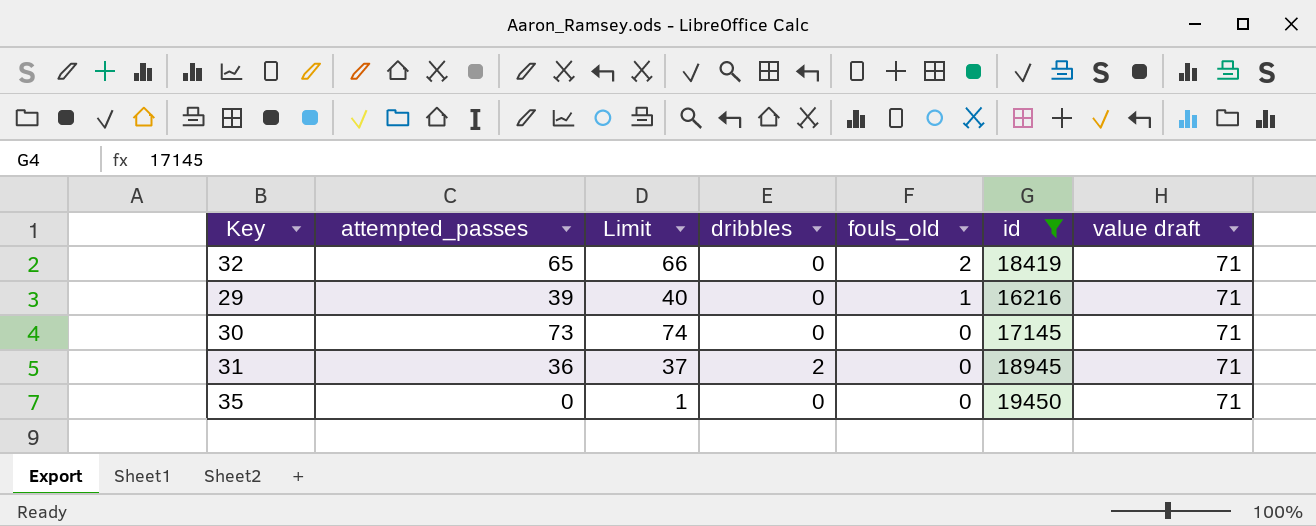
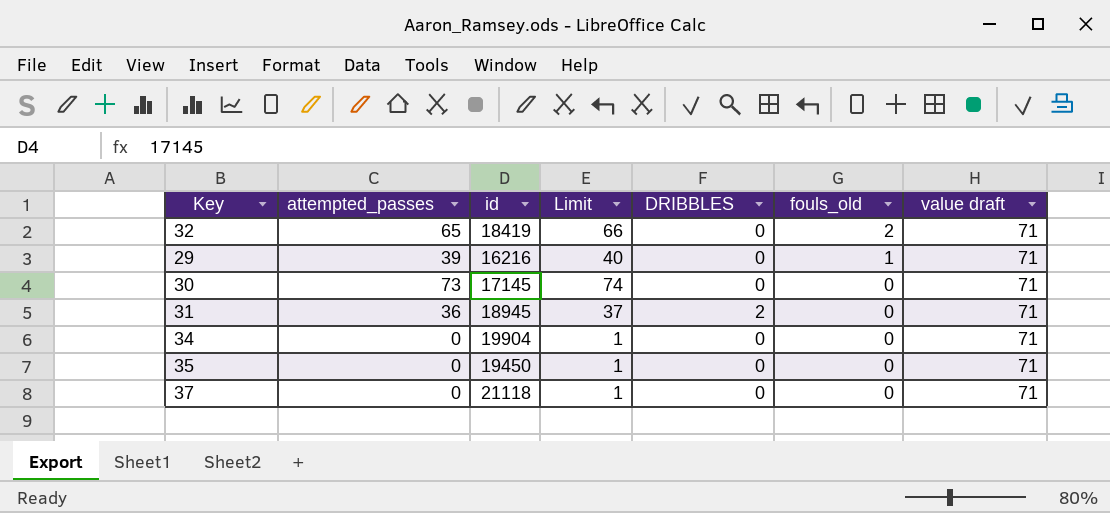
filter: id <= 19450 -> none
column id | position: 6 -> 3
column name: dribbles -> DRIBBLES

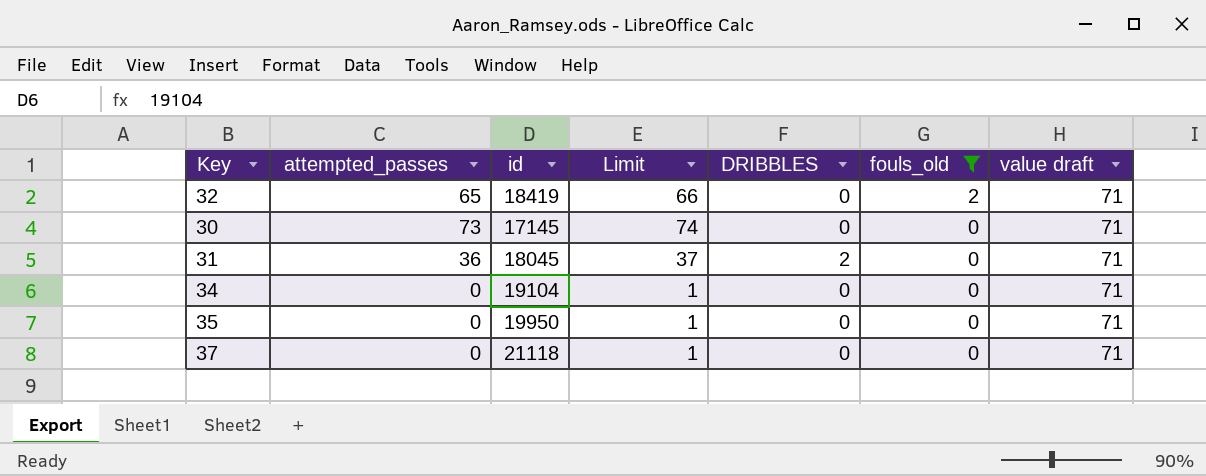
filter: none -> fouls_old != 1
31 | id: 18945 -> 18045
34 | id: 19904 -> 19104
35 | id: 19450 -> 19950

